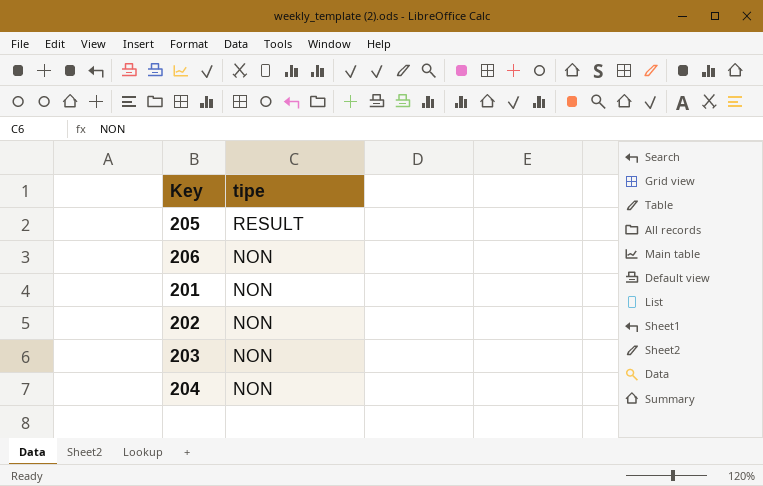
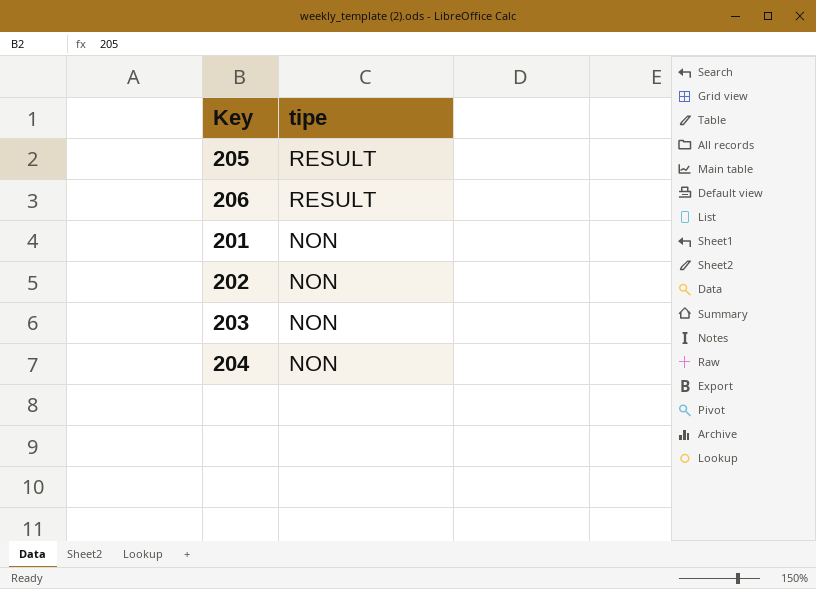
206 | tipe: NON -> RESULT

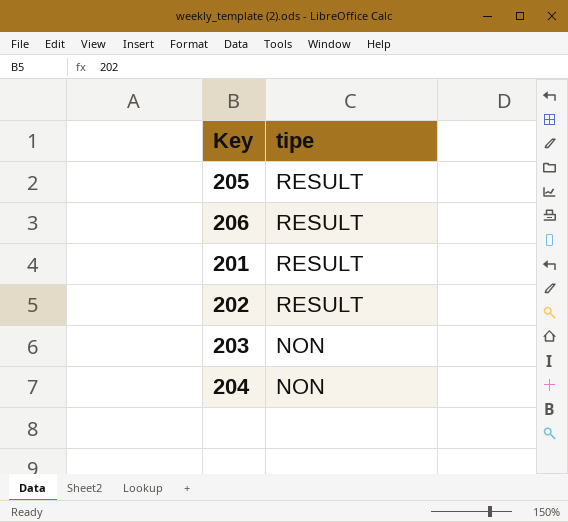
201 | tipe: NON -> RESULT
202 | tipe: NON -> RESULT

